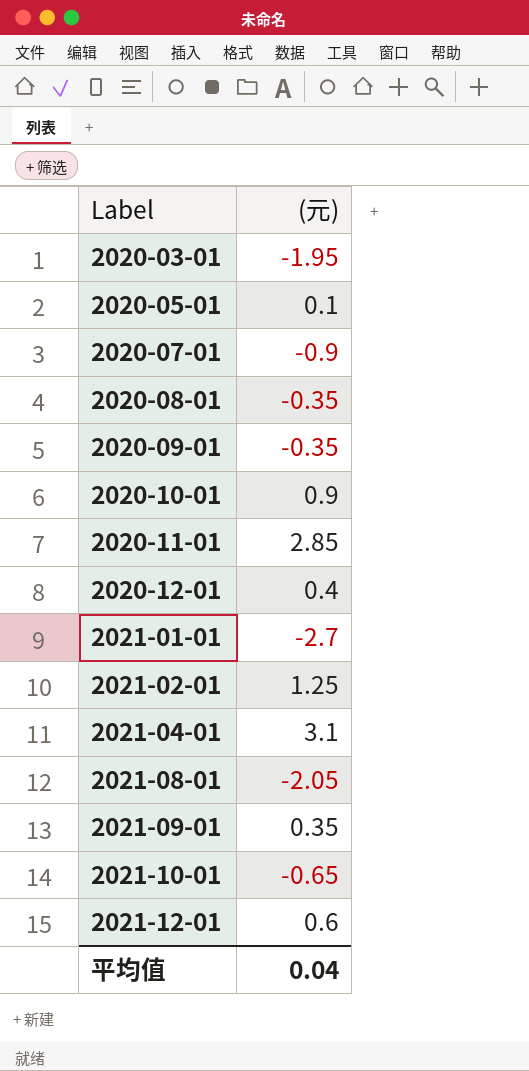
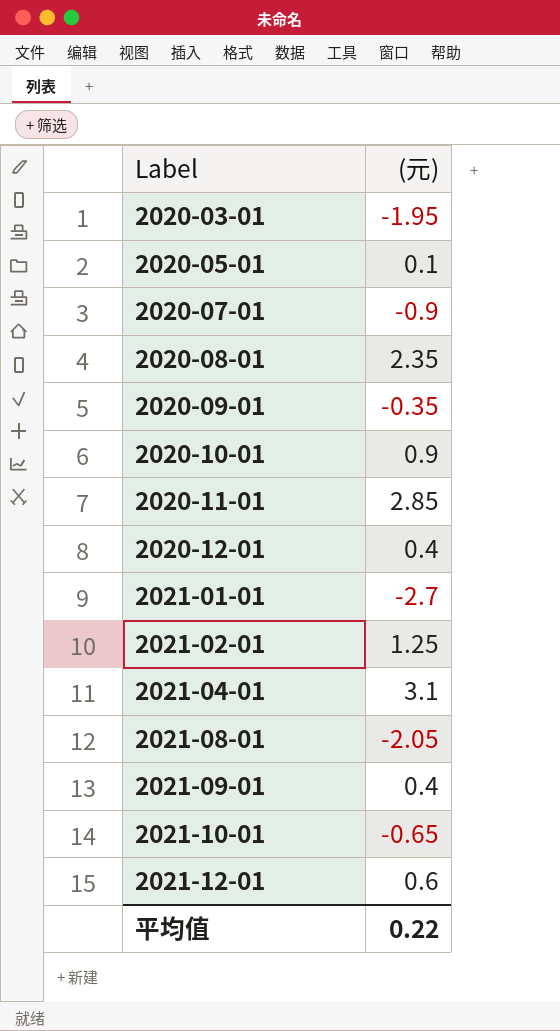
2020-08-01 | (元): -0.35 -> 2.35
2021-09-01 | (元): 0.35 -> 0.4
平均值 | (元): 0.04 -> 0.22

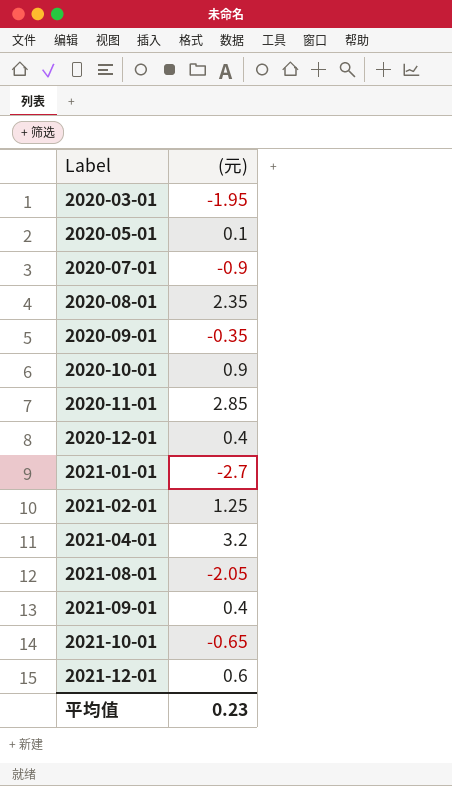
2021-04-01 | (元): 3.1 -> 3.2
平均值 | (元): 0.22 -> 0.23

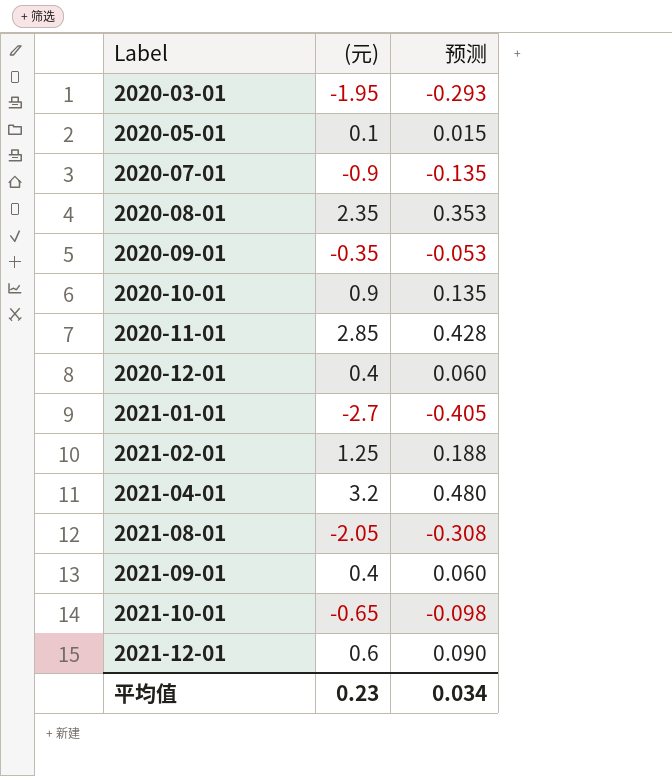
column 预测 | formula: none -> [(元)] * 0.15

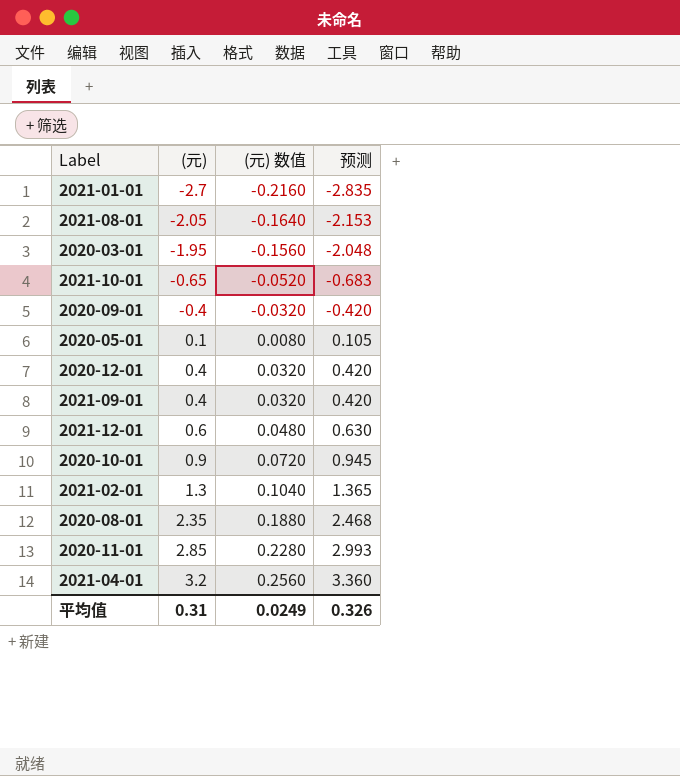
row order: Label ascending -> (元) ascending
column (元) 数值 | formula: none -> [(元)] * 0.08
column 预测 | formula: [(元)] * 0.15 -> [(元)] * 1.05
row 2020-07-01: -0.9 | -0.135 -> none
2020-09-01 | (元): -0.35 -> -0.4
2021-02-01 | (元): 1.25 -> 1.3
平均值 | (元): 0.23 -> 0.31
平均值 | 预测: 0.034 -> 0.326

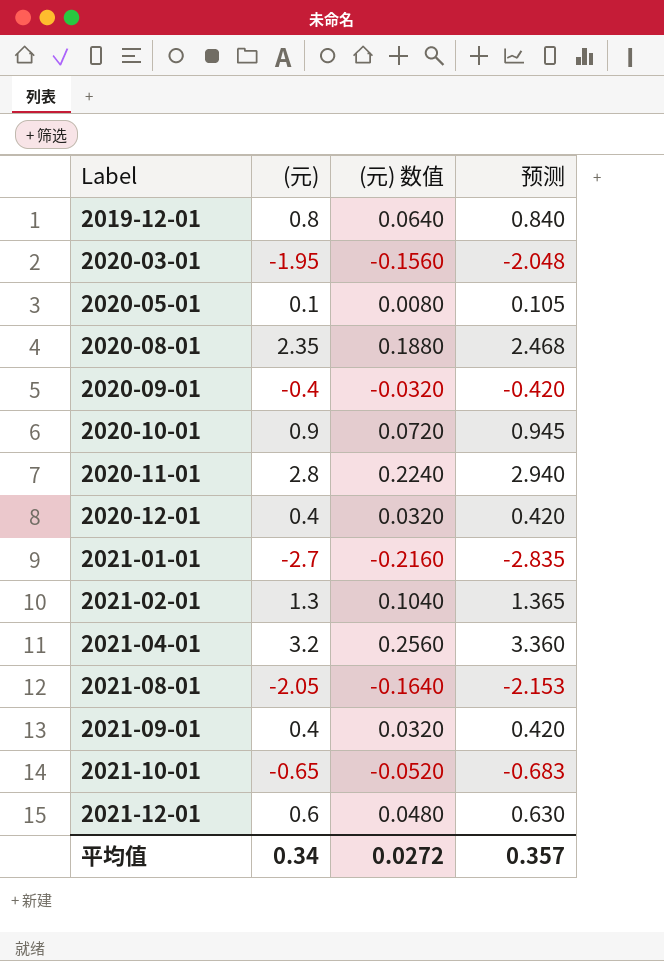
row order: (元) ascending -> Label ascending
row 2019-12-01: none -> 0.8 | 0.0640 | 0.840
2020-11-01 | (元): 2.85 -> 2.8
2020-11-01 | (元) 数值: 0.2280 -> 0.2240
2020-11-01 | 预测: 2.993 -> 2.940
平均值 | (元): 0.31 -> 0.34
平均值 | (元) 数值: 0.0249 -> 0.0272
平均值 | 预测: 0.326 -> 0.357

